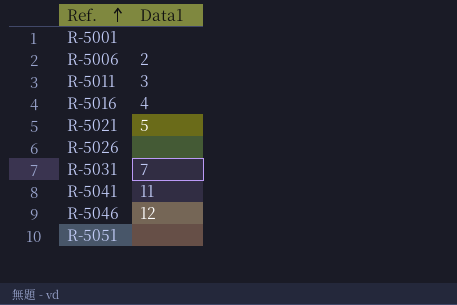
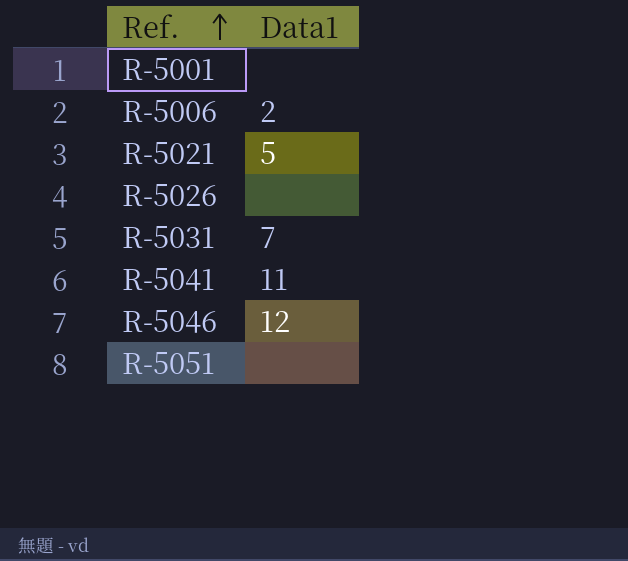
row R-5011: 3 -> none
row R-5016: 4 -> none

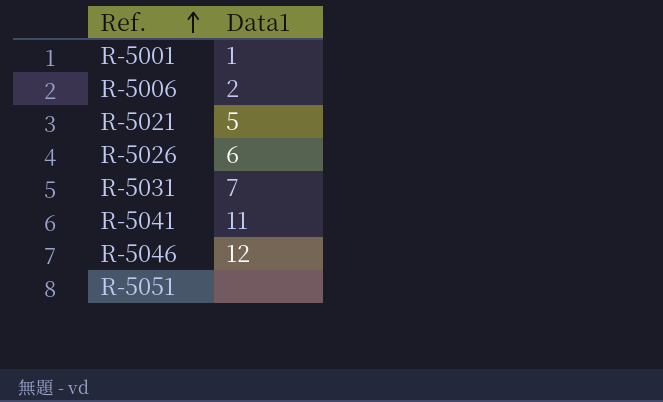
R-5001 | Data1: none -> 1
R-5026 | Data1: none -> 6

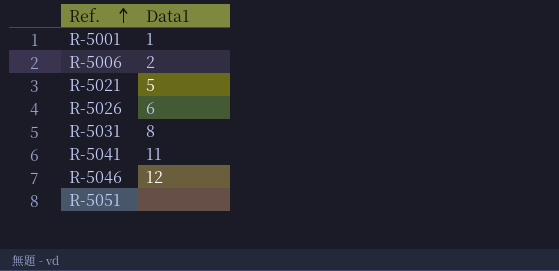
R-5031 | Data1: 7 -> 8

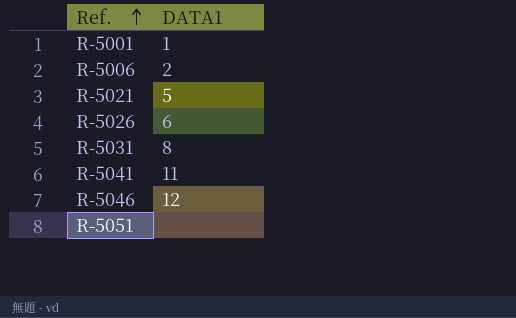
column name: Data1 -> DATA1

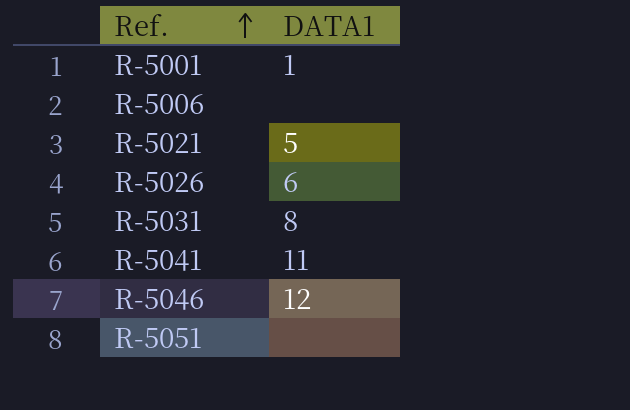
R-5006 | DATA1: 2 -> none

